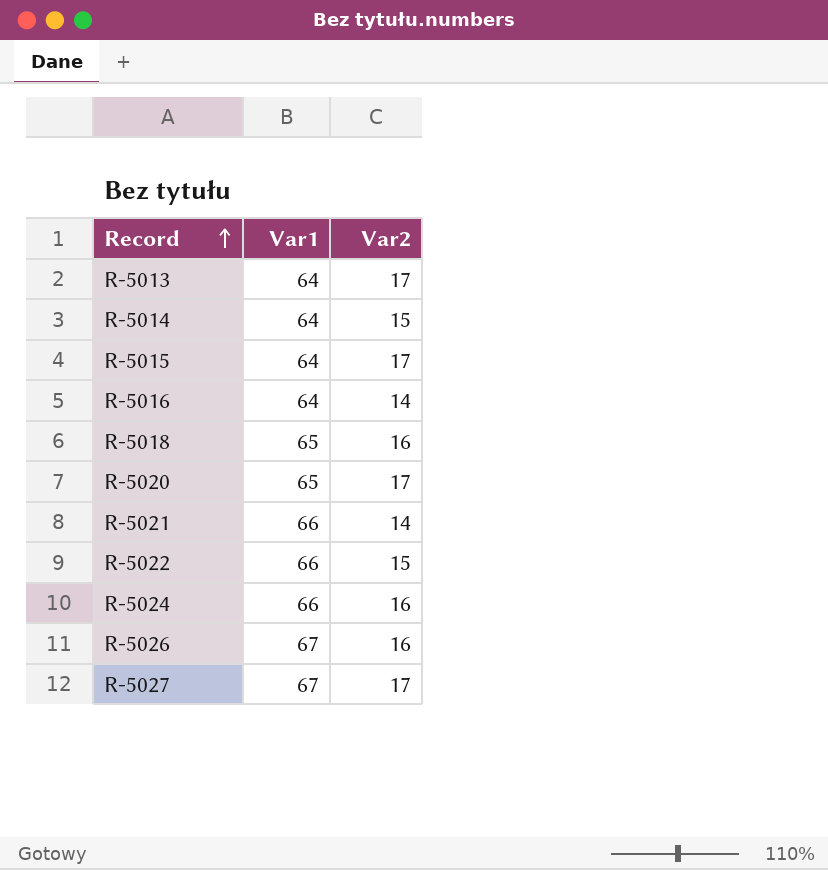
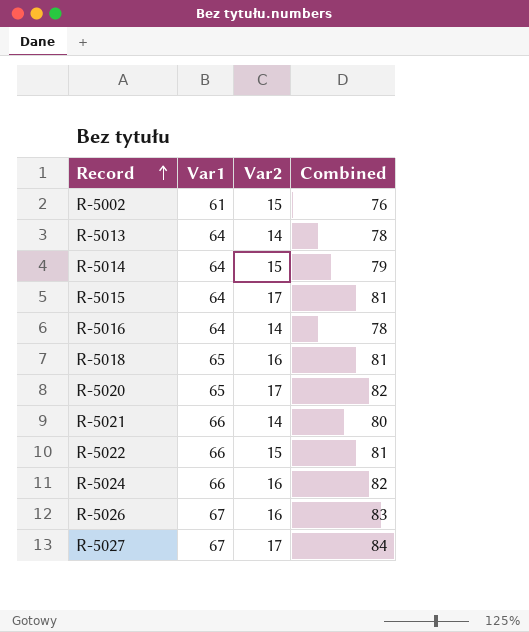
column Combined | formula: none -> [Var1] + [Var2]
row R-5002: none -> 61 | 15 | 76
R-5013 | Var2: 17 -> 14

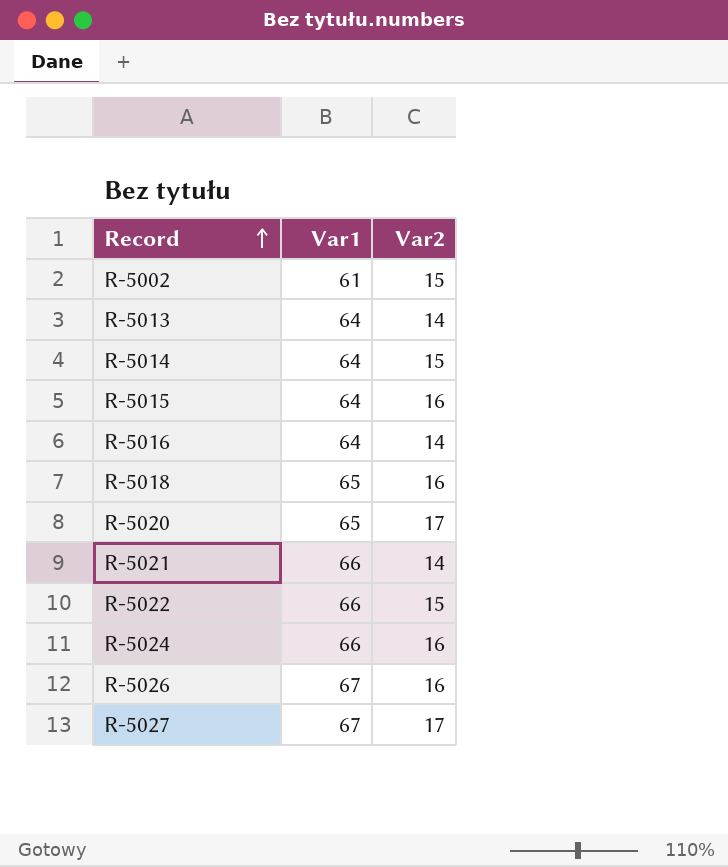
column Combined | formula: [Var1] + [Var2] -> none
R-5015 | Var2: 17 -> 16

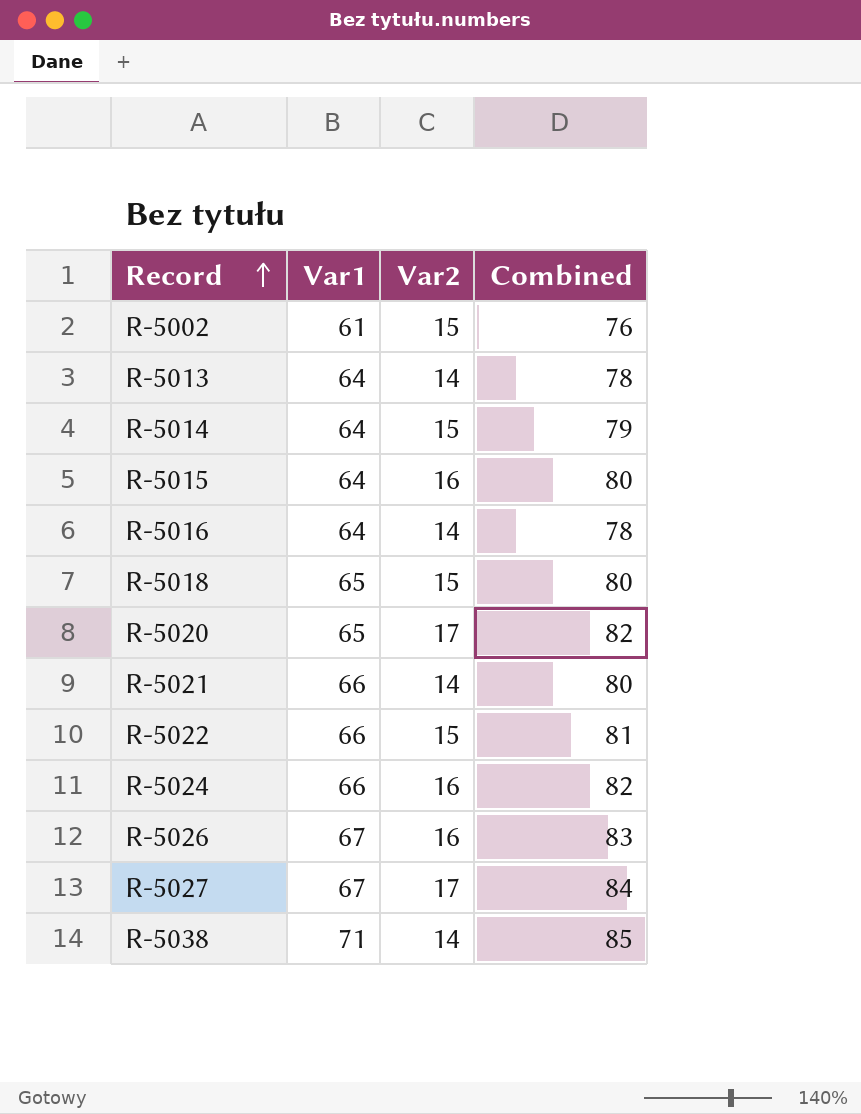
column Combined | formula: none -> [Var1] + [Var2]
R-5018 | Var2: 16 -> 15
row R-5038: none -> 71 | 14 | 85

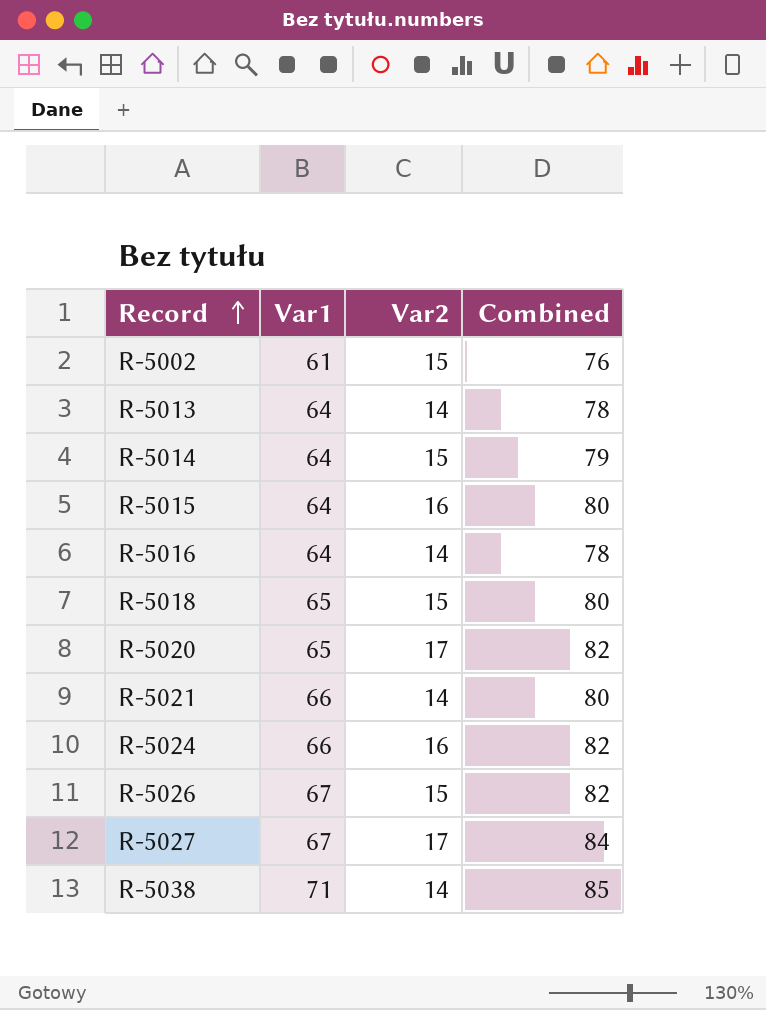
row R-5022: 66 | 15 | 81 -> none
R-5026 | Var2: 16 -> 15
R-5026 | Combined: 83 -> 82

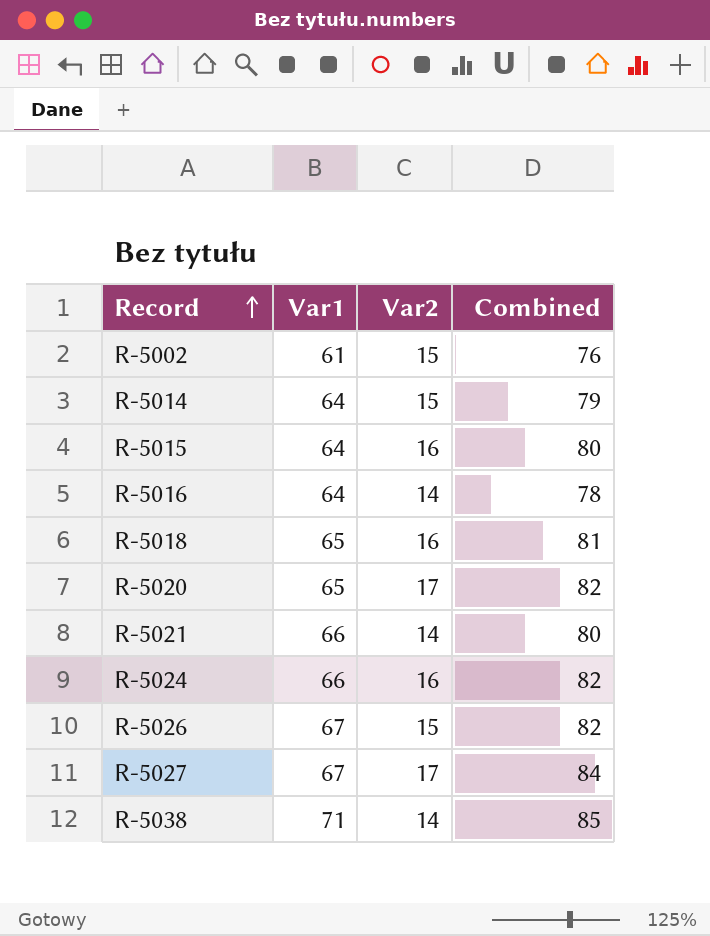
row R-5013: 64 | 14 | 78 -> none
R-5018 | Var2: 15 -> 16
R-5018 | Combined: 80 -> 81

